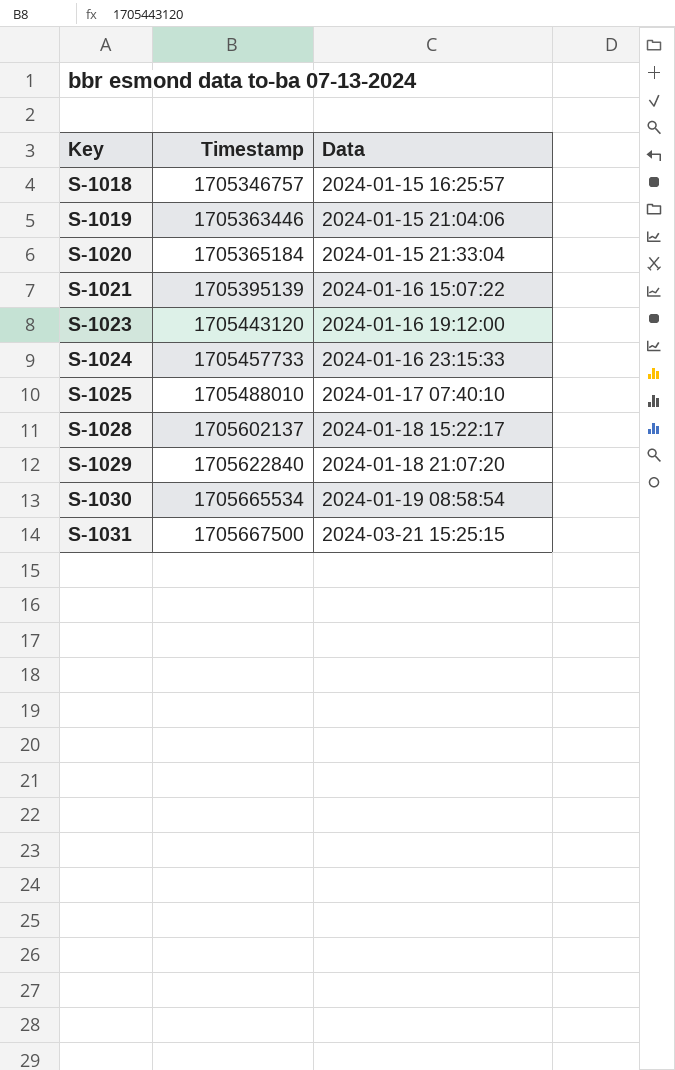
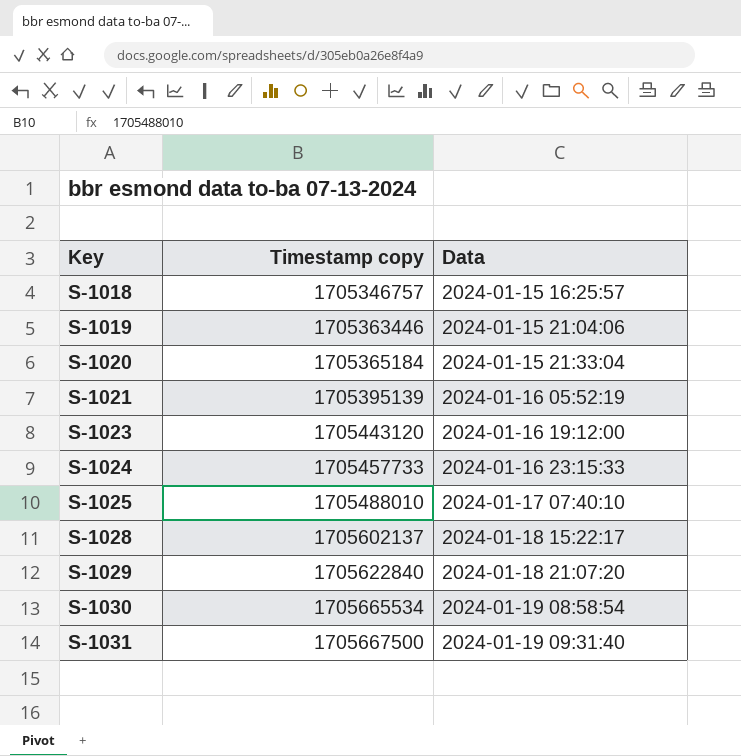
column name: Timestamp -> Timestamp copy
S-1021 | Data: 2024-01-16 15:07:22 -> 2024-01-16 05:52:19
S-1031 | Data: 2024-03-21 15:25:15 -> 2024-01-19 09:31:40

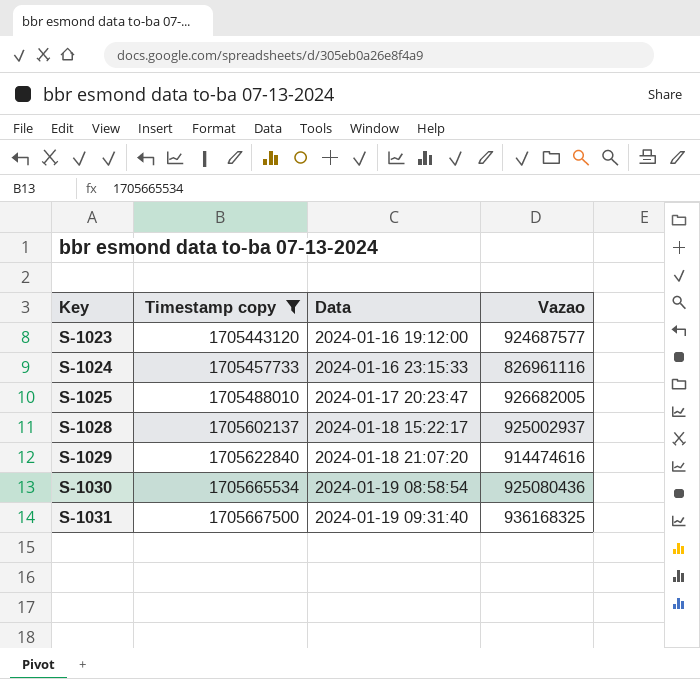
filter: none -> Timestamp copy >= 1705443120
column Vazao | position: none -> 4
S-1025 | Data: 2024-01-17 07:40:10 -> 2024-01-17 20:23:47

